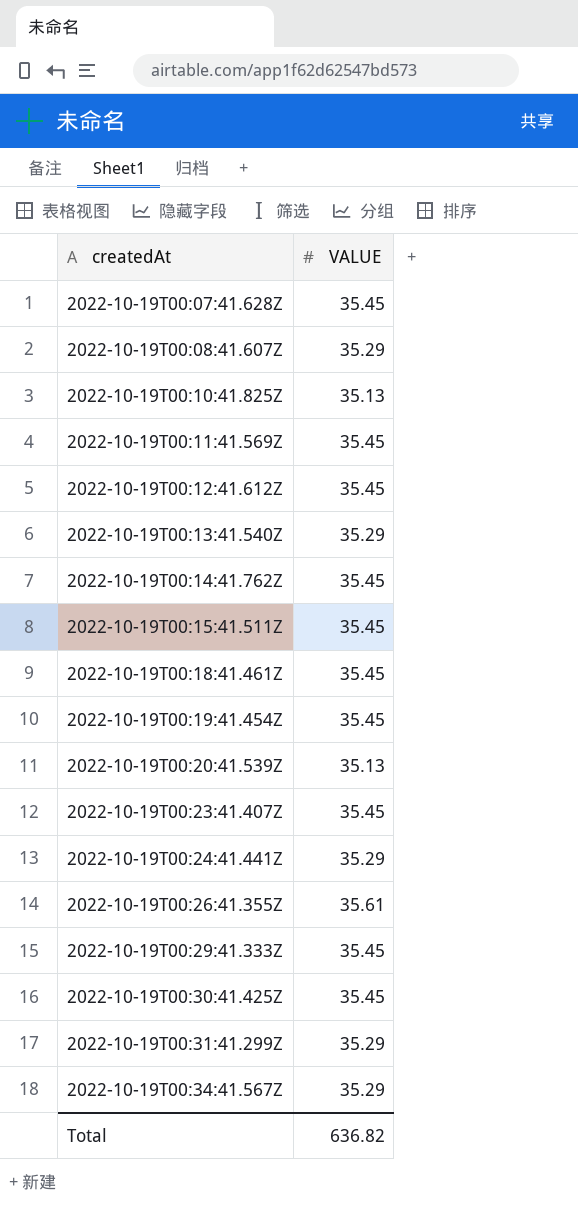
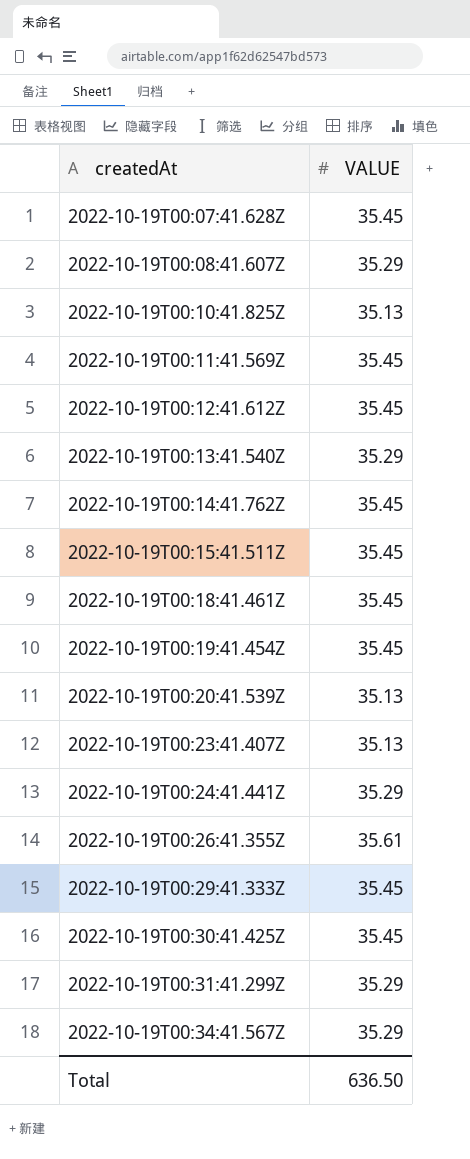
2022-10-19T00:23:41.407Z | VALUE: 35.45 -> 35.13
Total | VALUE: 636.82 -> 636.50

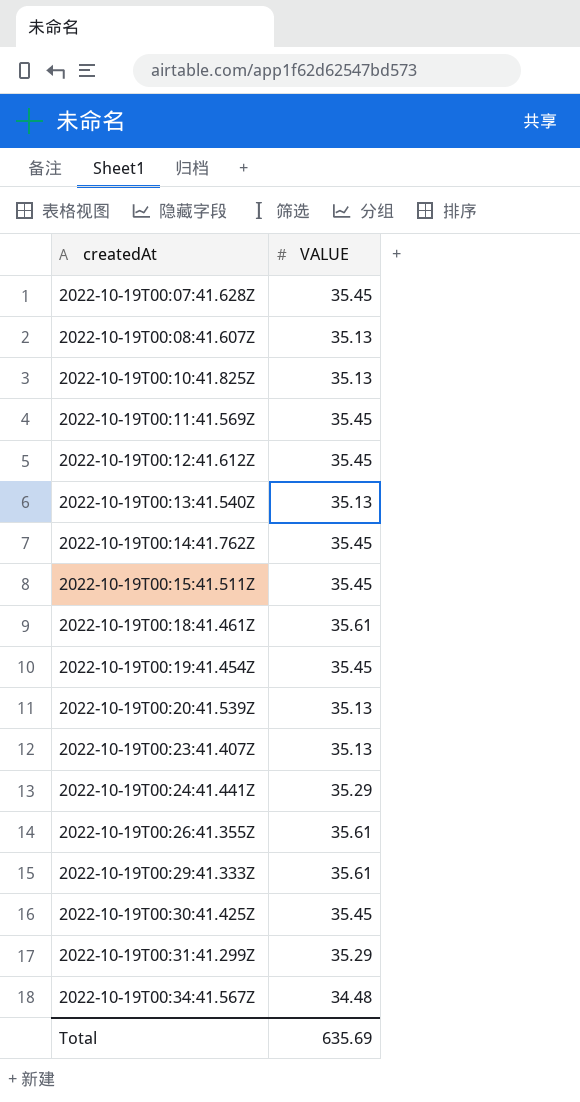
2022-10-19T00:08:41.607Z | VALUE: 35.29 -> 35.13
2022-10-19T00:13:41.540Z | VALUE: 35.29 -> 35.13
2022-10-19T00:18:41.461Z | VALUE: 35.45 -> 35.61
2022-10-19T00:29:41.333Z | VALUE: 35.45 -> 35.61
2022-10-19T00:34:41.567Z | VALUE: 35.29 -> 34.48
Total | VALUE: 636.50 -> 635.69

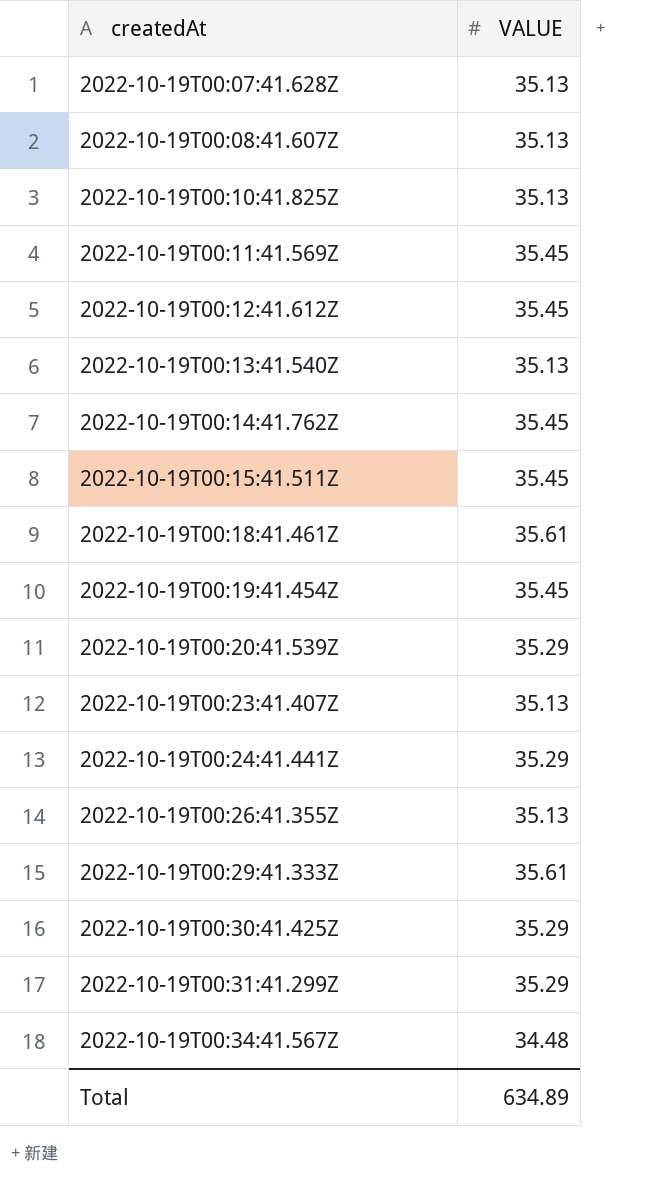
2022-10-19T00:07:41.628Z | VALUE: 35.45 -> 35.13
2022-10-19T00:20:41.539Z | VALUE: 35.13 -> 35.29
2022-10-19T00:26:41.355Z | VALUE: 35.61 -> 35.13
2022-10-19T00:30:41.425Z | VALUE: 35.45 -> 35.29
Total | VALUE: 635.69 -> 634.89

